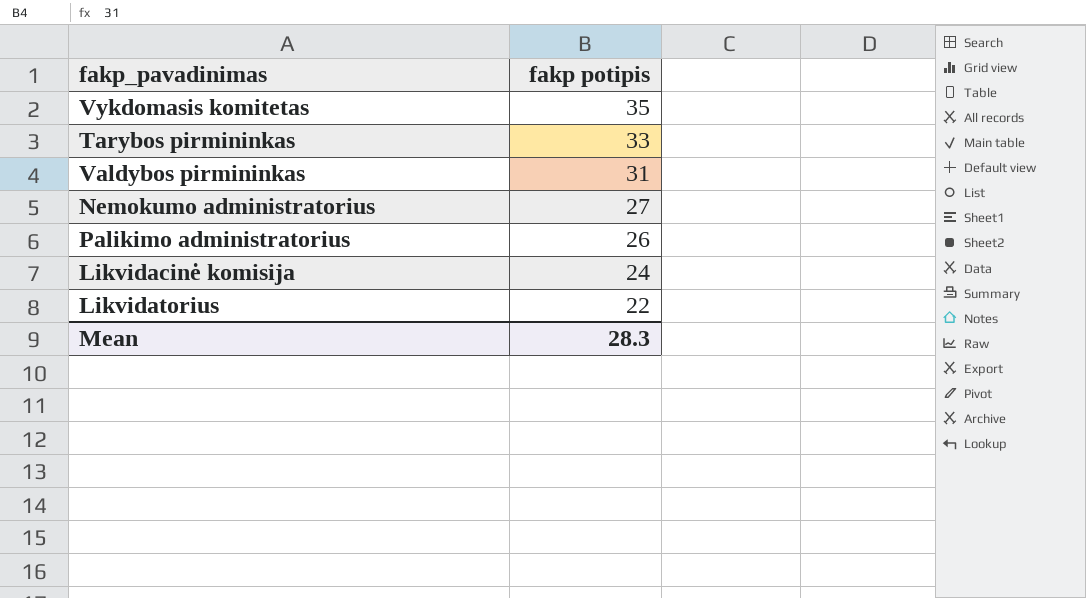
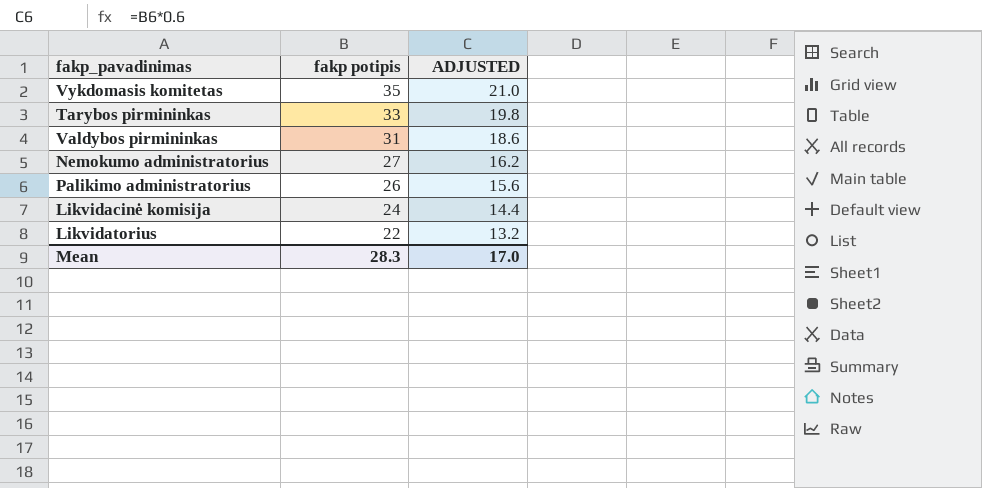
column ADJUSTED | formula: none -> [fakp potipis] * 0.6

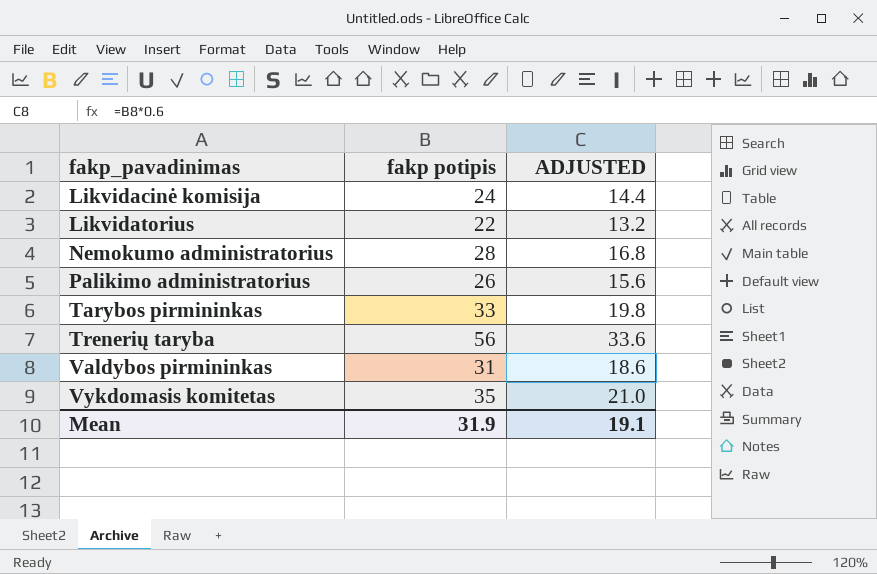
row order: fakp potipis descending -> fakp_pavadinimas ascending
Nemokumo administratorius | fakp potipis: 27 -> 28
Nemokumo administratorius | ADJUSTED: 16.2 -> 16.8
row Trenerių taryba: none -> 56 | 33.6
Mean | fakp potipis: 28.3 -> 31.9
Mean | ADJUSTED: 17.0 -> 19.1

